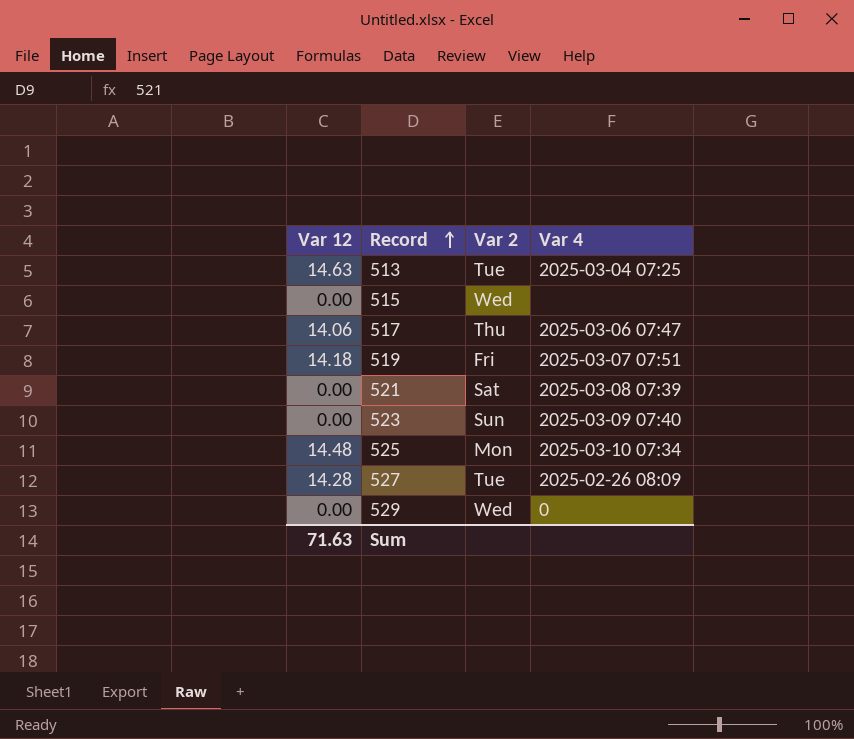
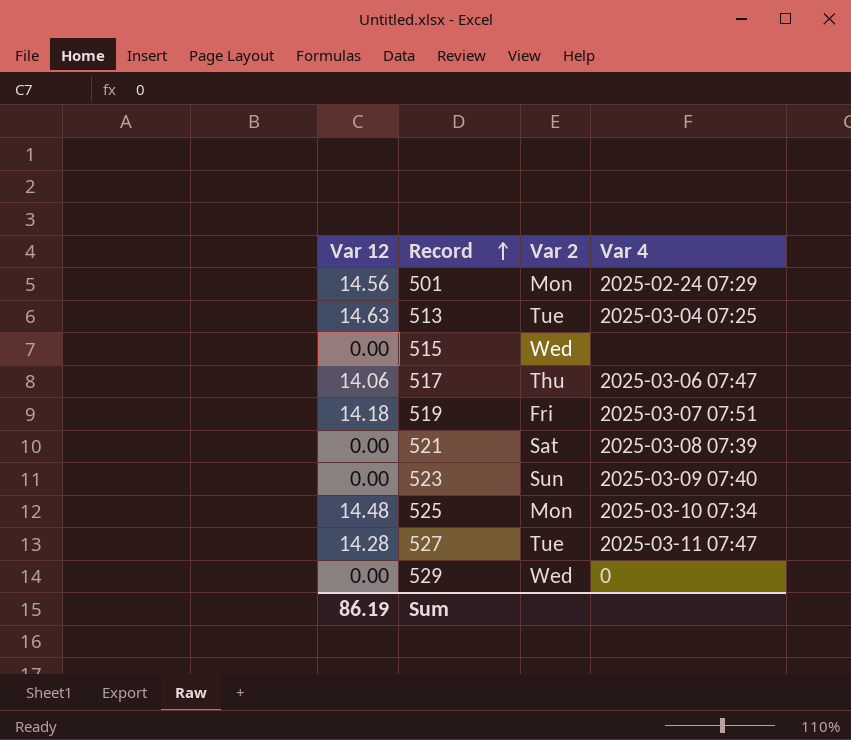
row 501: none -> 14.56 | Mon | 2025-02-24 07:29
527 | Var 4: 2025-02-26 08:09 -> 2025-03-11 07:47
Sum | Var 12: 71.63 -> 86.19

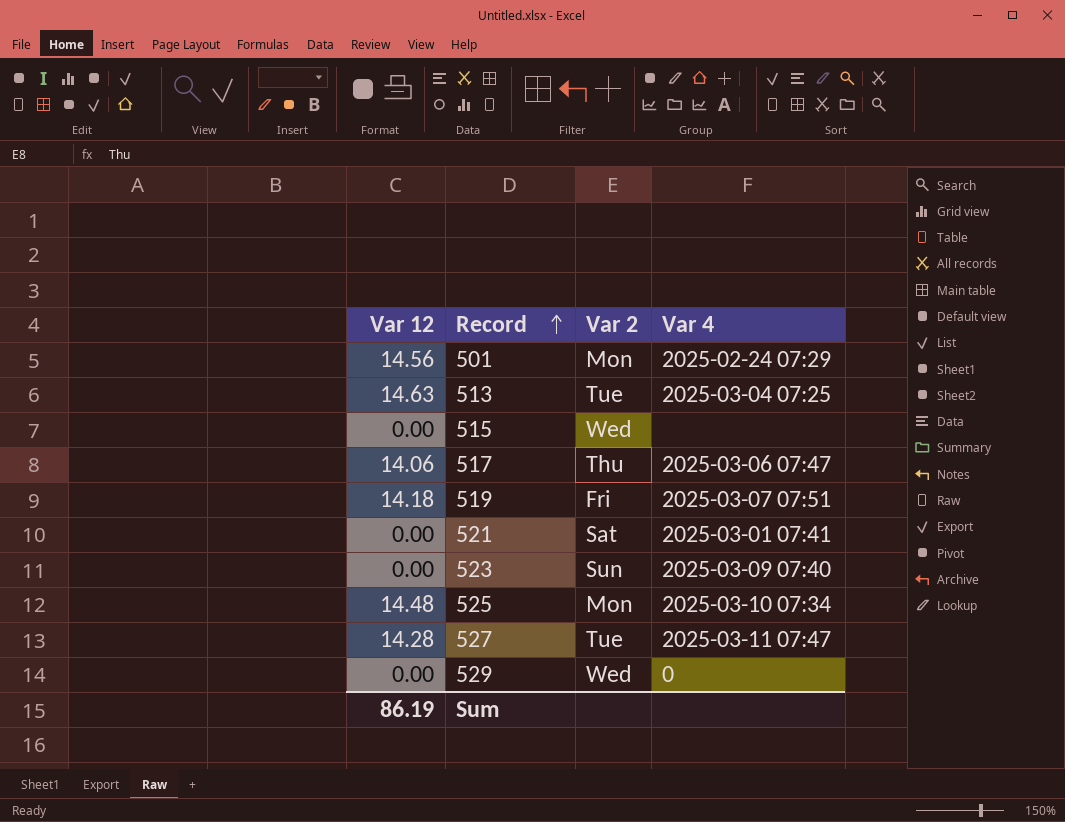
521 | Var 4: 2025-03-08 07:39 -> 2025-03-01 07:41

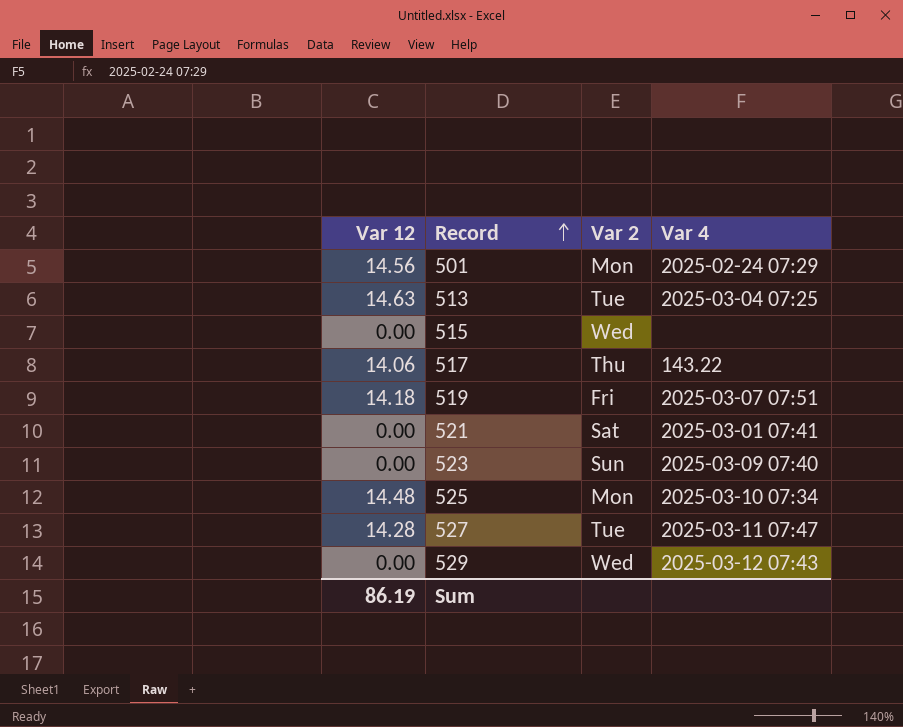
517 | Var 4: 2025-03-06 07:47 -> 143.22
529 | Var 4: 0 -> 2025-03-12 07:43

